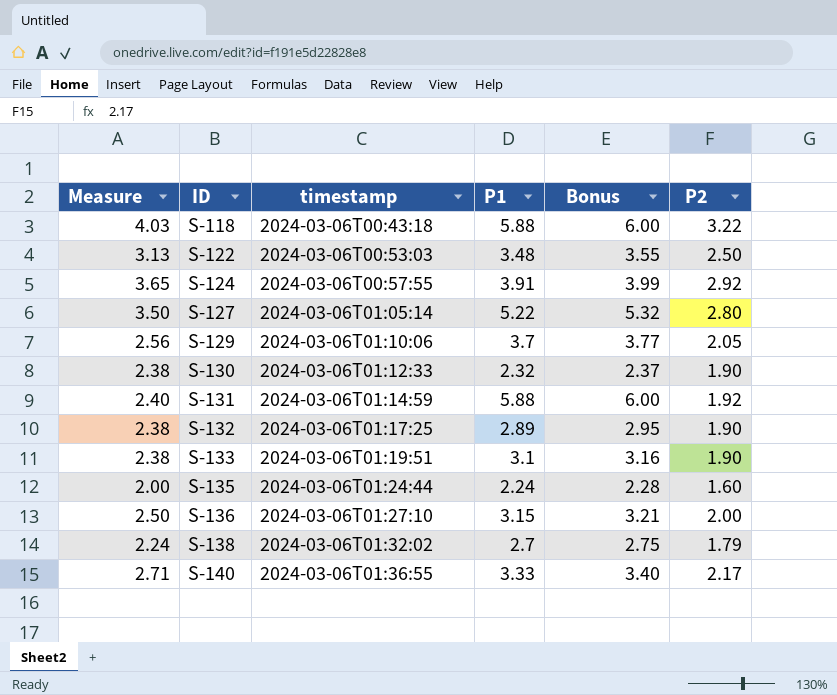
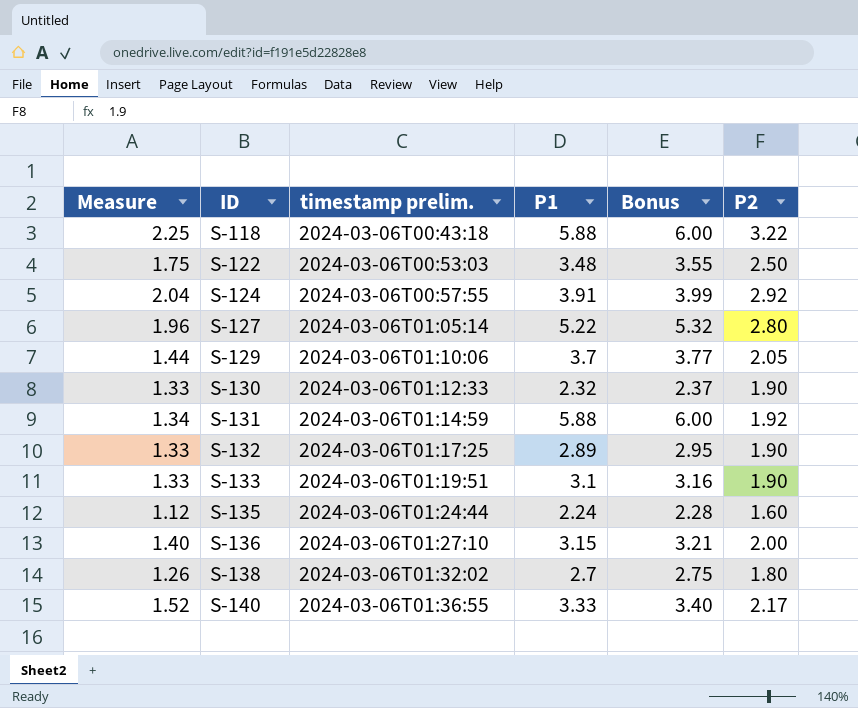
column Measure | formula: [P2] * 1.25 -> [P2] * 0.7
column name: timestamp -> timestamp prelim.
S-138 | P2: 1.79 -> 1.80

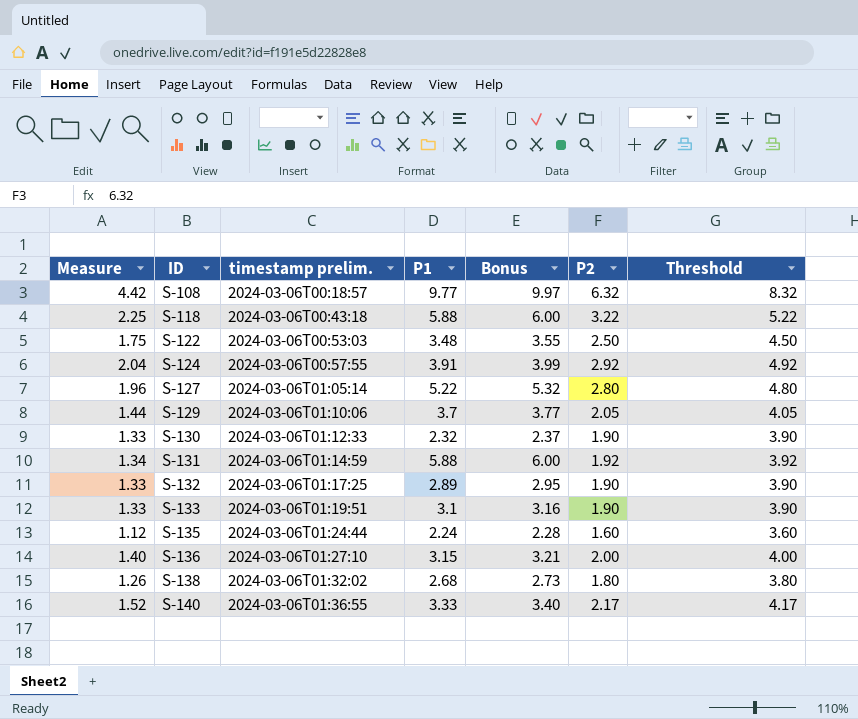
column Threshold | formula: none -> [P2] + 2
row S-108: none -> 4.42 | 2024-03-06T00:18:57 | 9.77 | 9.97 | 6.32 | 8.32
S-138 | P1: 2.7 -> 2.68
S-138 | Bonus: 2.75 -> 2.73

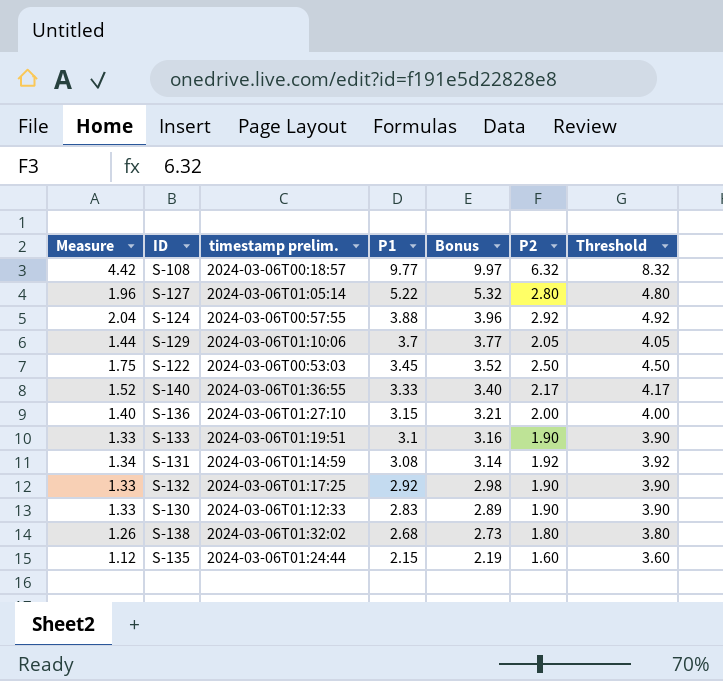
row order: ID ascending -> P1 descending
row S-118: 2.25 | 2024-03-06T00:43:18 | 5.88 | 6.00 | 3.22 | 5.22 -> none
S-124 | P1: 3.91 -> 3.88
S-124 | Bonus: 3.99 -> 3.96
S-122 | P1: 3.48 -> 3.45
S-122 | Bonus: 3.55 -> 3.52
S-131 | P1: 5.88 -> 3.08
S-131 | Bonus: 6.00 -> 3.14
S-132 | P1: 2.89 -> 2.92
S-132 | Bonus: 2.95 -> 2.98
S-130 | P1: 2.32 -> 2.83
S-130 | Bonus: 2.37 -> 2.89
S-135 | P1: 2.24 -> 2.15
S-135 | Bonus: 2.28 -> 2.19

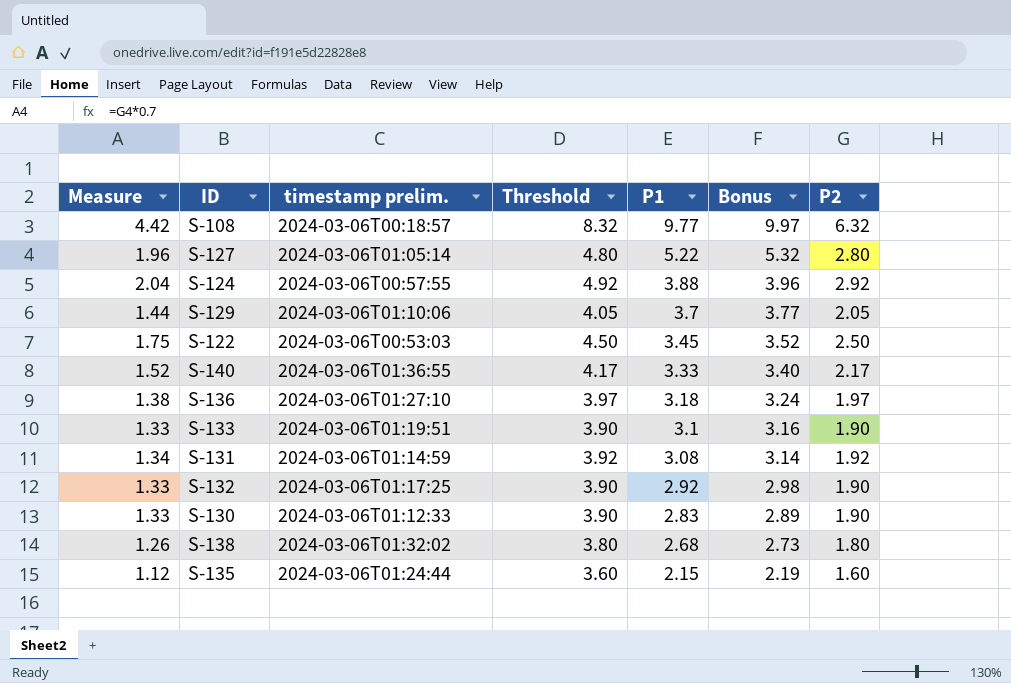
column Threshold | position: 7 -> 4
S-136 | Measure: 1.40 -> 1.38
S-136 | Threshold: 4.00 -> 3.97
S-136 | P1: 3.15 -> 3.18
S-136 | Bonus: 3.21 -> 3.24
S-136 | P2: 2.00 -> 1.97

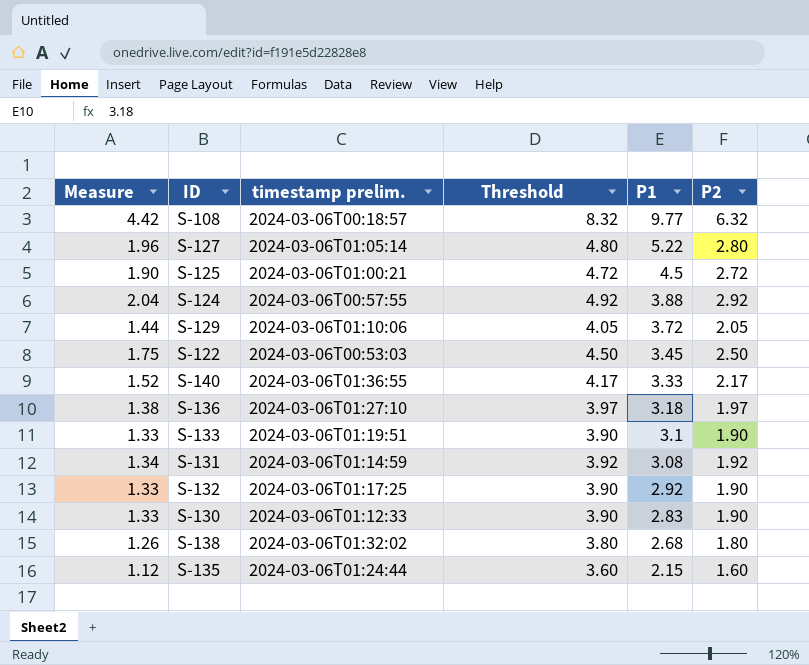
column Bonus | formula: [P1] * 1.02 -> none
row S-125: none -> 1.90 | 2024-03-06T01:00:21 | 4.72 | 4.5 | 2.72
S-129 | P1: 3.7 -> 3.72

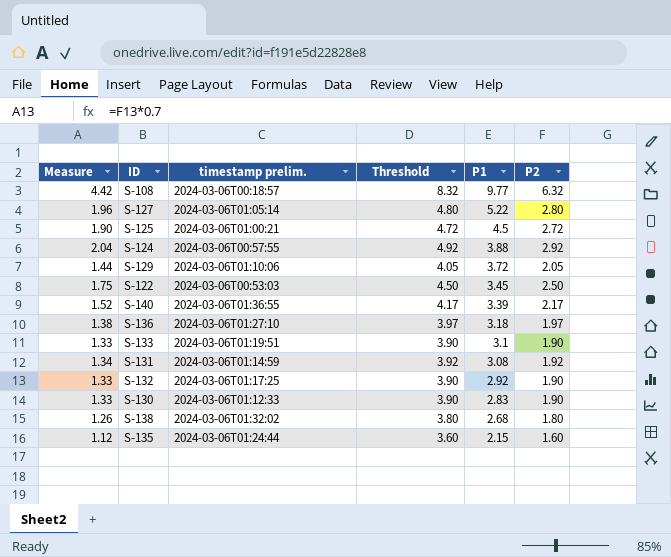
S-140 | P1: 3.33 -> 3.39

